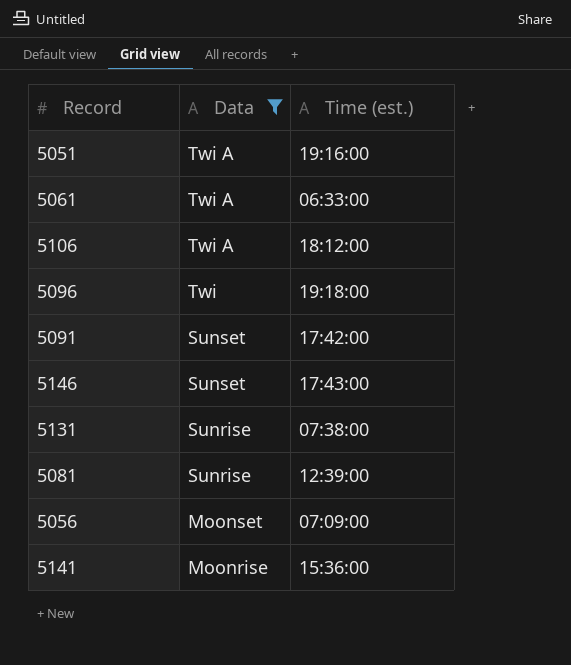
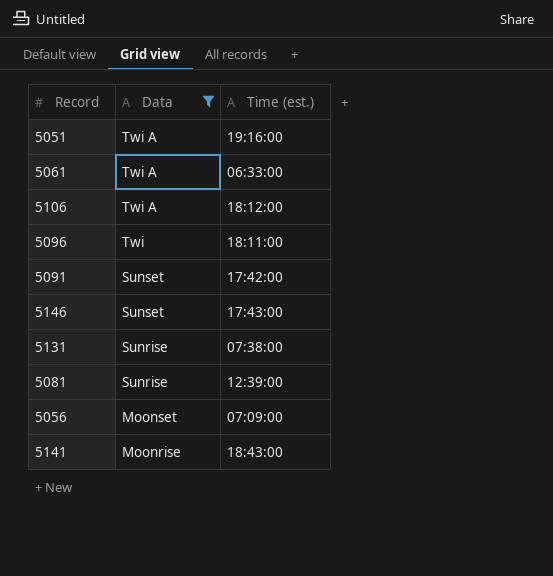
5096 | Time (est.): 19:18:00 -> 18:11:00
5141 | Time (est.): 15:36:00 -> 18:43:00

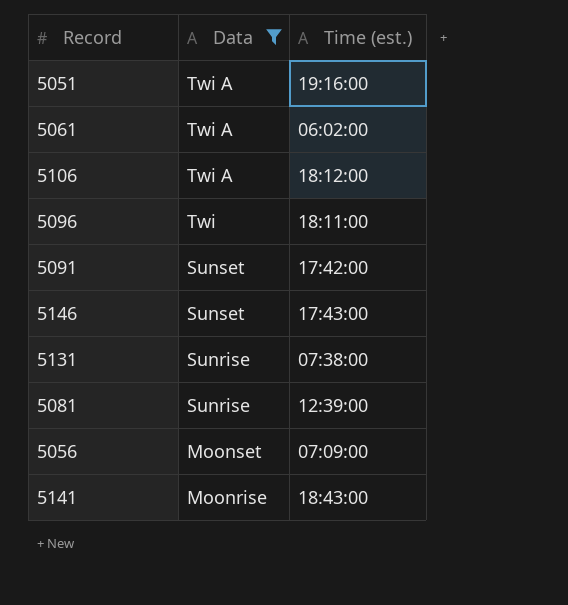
5061 | Time (est.): 06:33:00 -> 06:02:00

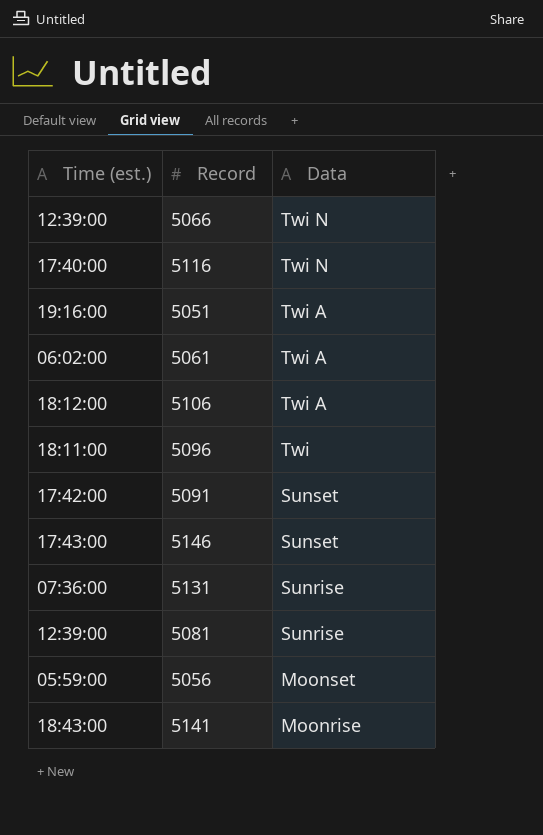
filter: Data != Twi N -> none
column Time (est.) | position: 3 -> 1
5131 | Time (est.): 07:38:00 -> 07:36:00
5056 | Time (est.): 07:09:00 -> 05:59:00

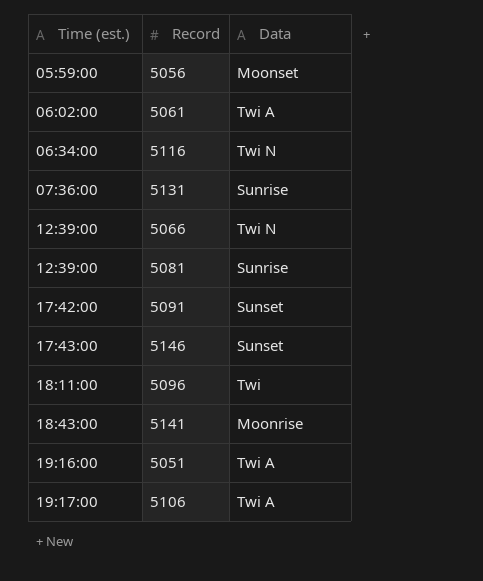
row order: Data descending -> Time (est.) ascending
5116 | Time (est.): 17:40:00 -> 06:34:00
5106 | Time (est.): 18:12:00 -> 19:17:00

